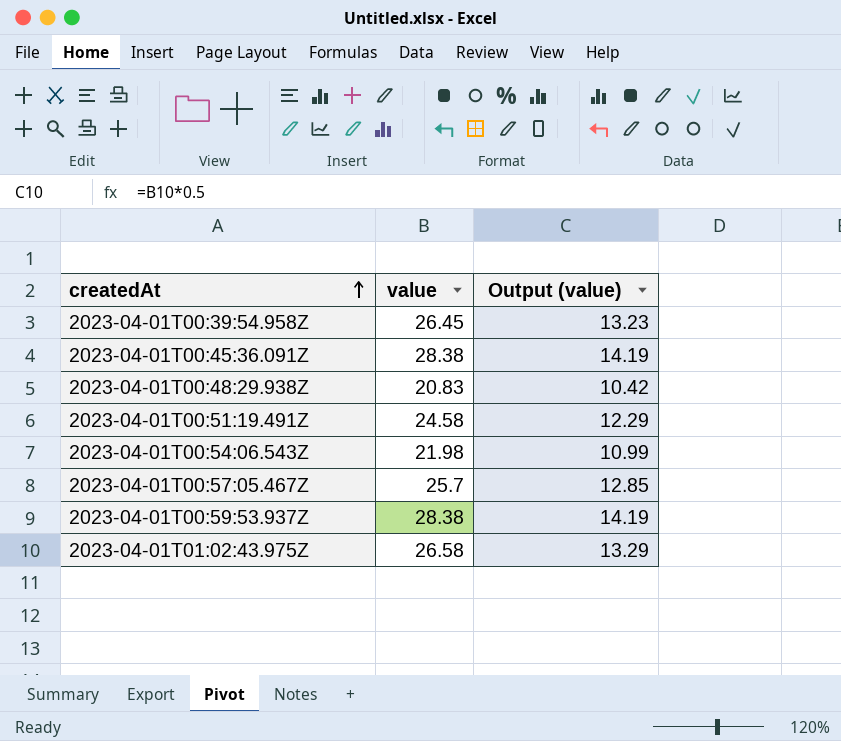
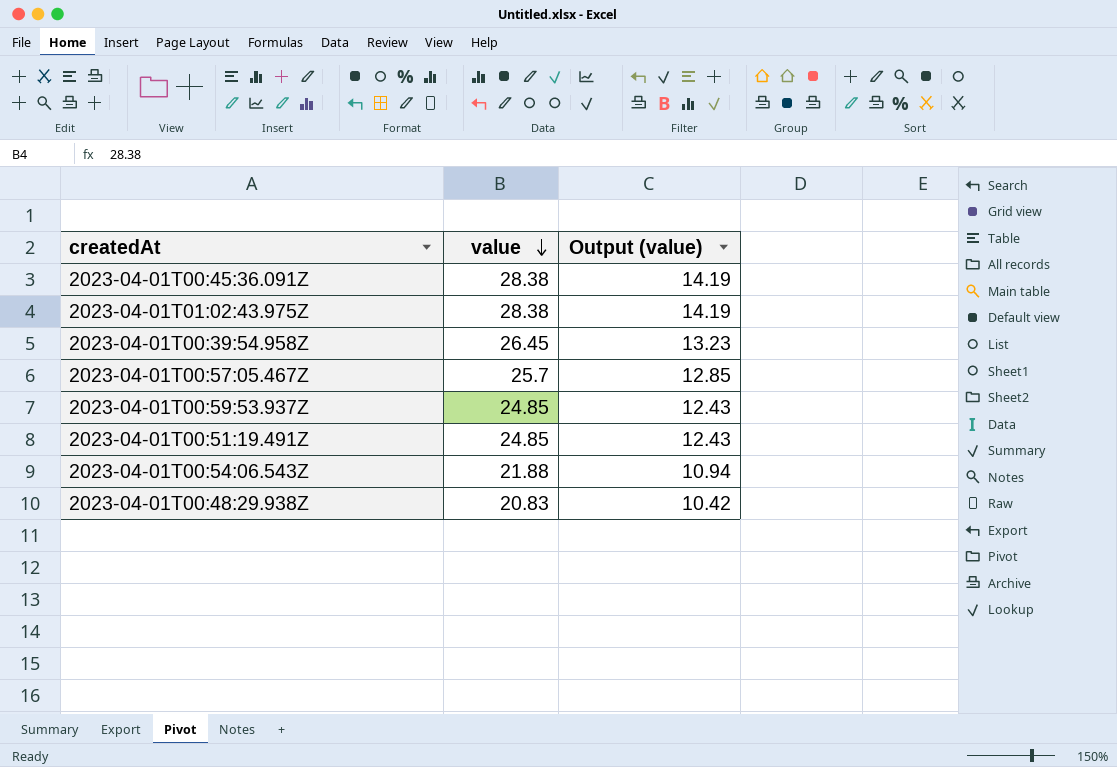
row order: createdAt ascending -> value descending
2023-04-01T01:02:43.975Z | value: 26.58 -> 28.38
2023-04-01T01:02:43.975Z | Output (value): 13.29 -> 14.19
2023-04-01T00:59:53.937Z | value: 28.38 -> 24.85
2023-04-01T00:59:53.937Z | Output (value): 14.19 -> 12.43
2023-04-01T00:51:19.491Z | value: 24.58 -> 24.85
2023-04-01T00:51:19.491Z | Output (value): 12.29 -> 12.43
2023-04-01T00:54:06.543Z | value: 21.98 -> 21.88
2023-04-01T00:54:06.543Z | Output (value): 10.99 -> 10.94

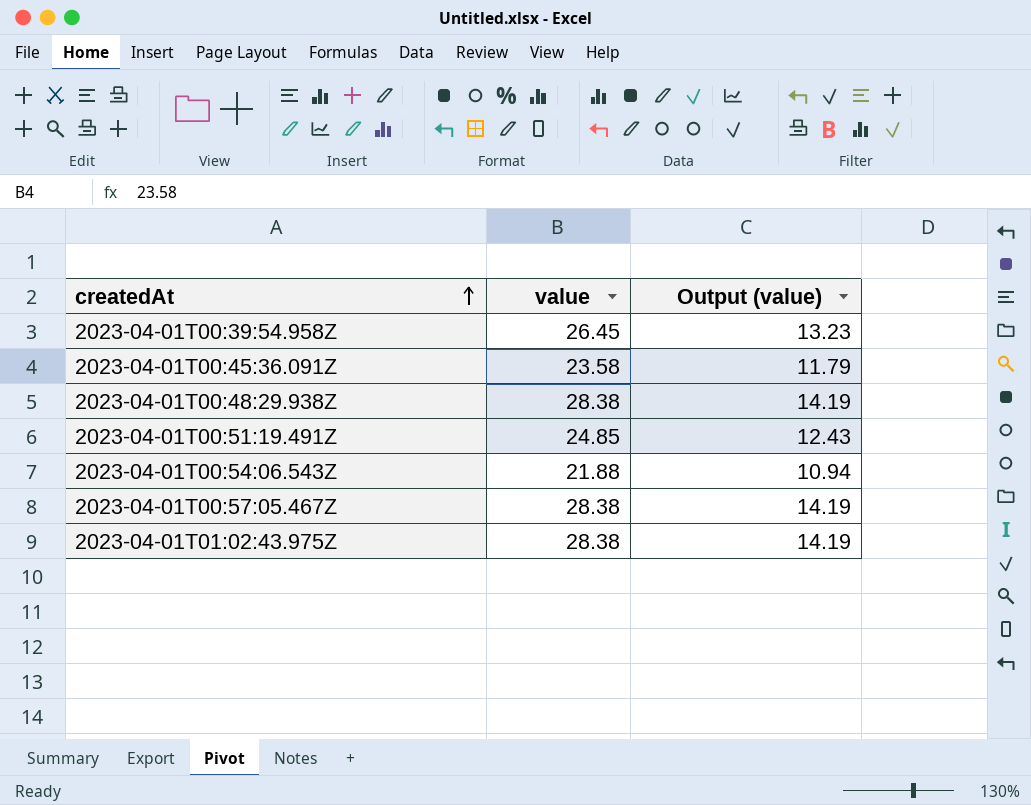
row order: value descending -> createdAt ascending
row 2023-04-01T00:59:53.937Z: 24.85 | 12.43 -> none
2023-04-01T00:45:36.091Z | value: 28.38 -> 23.58
2023-04-01T00:45:36.091Z | Output (value): 14.19 -> 11.79
2023-04-01T00:48:29.938Z | value: 20.83 -> 28.38
2023-04-01T00:48:29.938Z | Output (value): 10.42 -> 14.19
2023-04-01T00:57:05.467Z | value: 25.7 -> 28.38
2023-04-01T00:57:05.467Z | Output (value): 12.85 -> 14.19

